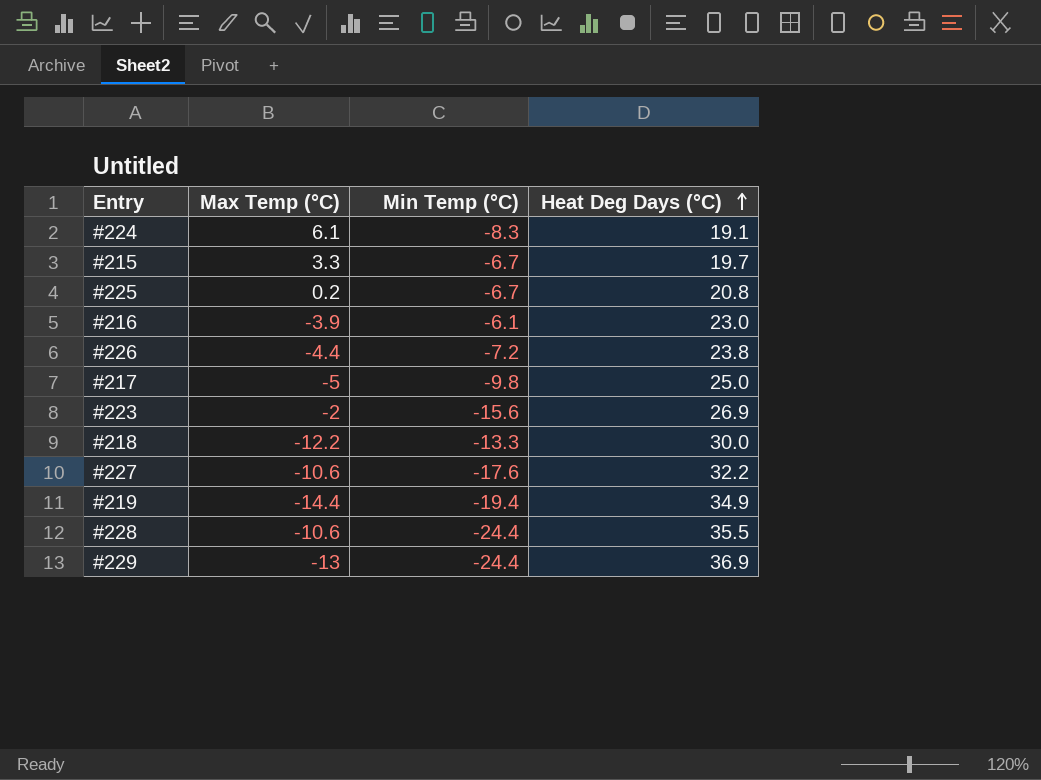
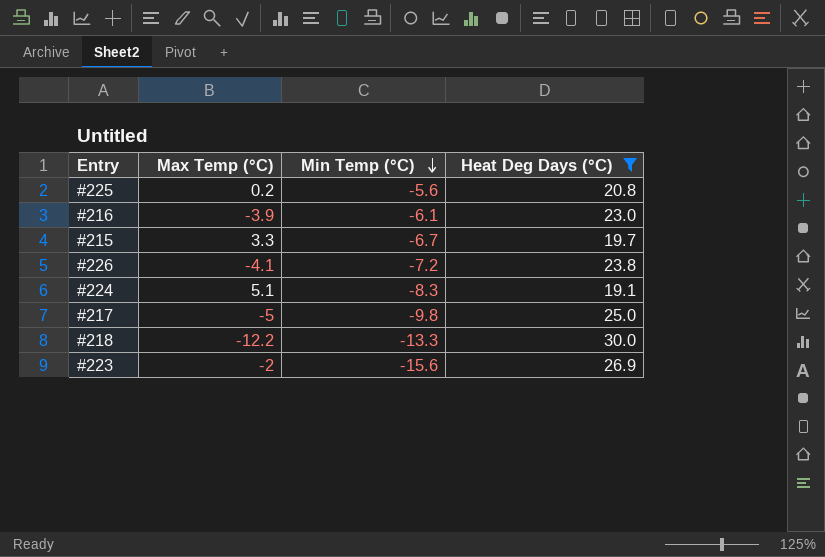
filter: none -> Heat Deg Days (°C) <= 30.0
row order: Heat Deg Days (°C) ascending -> Min Temp (°C) descending
#225 | Min Temp (°C): -6.7 -> -5.6
#226 | Max Temp (°C): -4.4 -> -4.1
#224 | Max Temp (°C): 6.1 -> 5.1

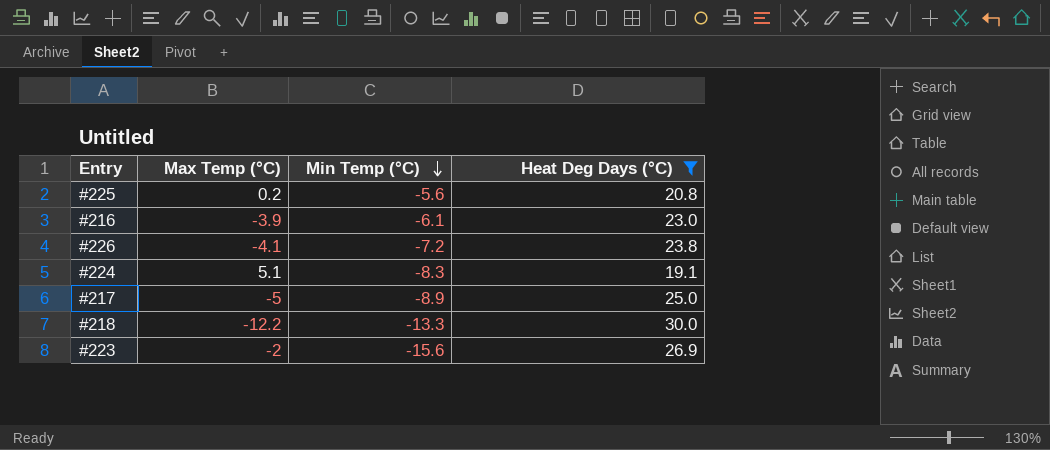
row #215: 3.3 | -6.7 | 19.7 -> none
#217 | Min Temp (°C): -9.8 -> -8.9

